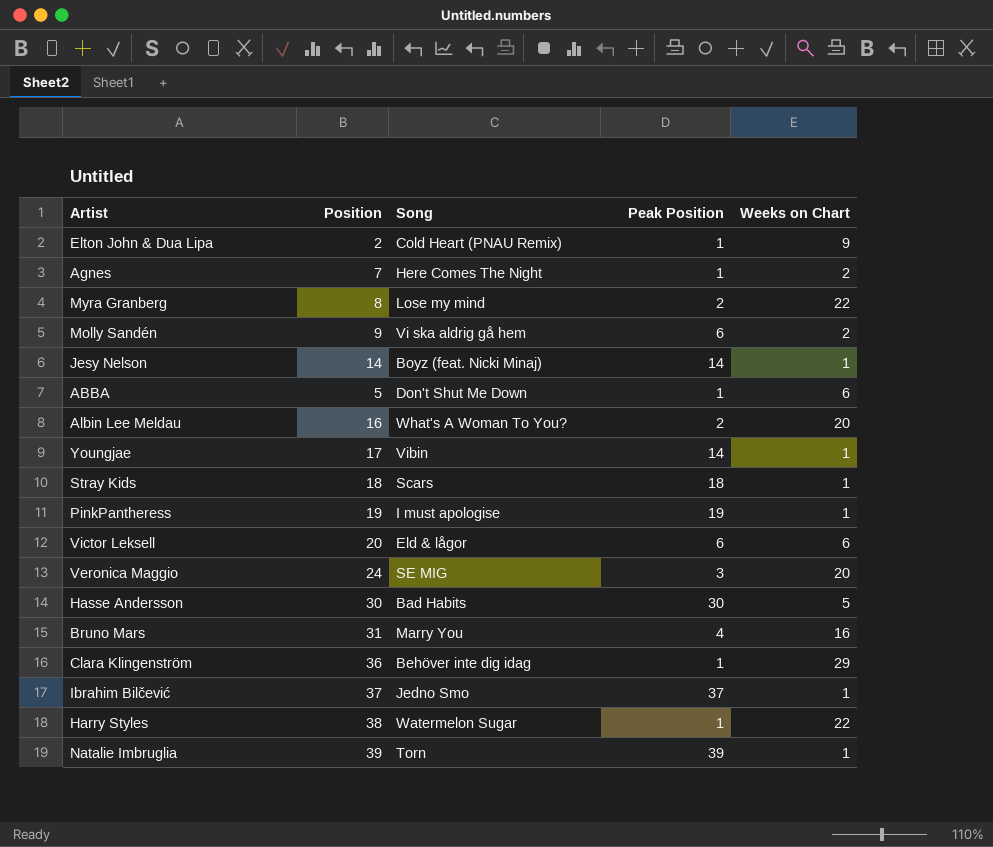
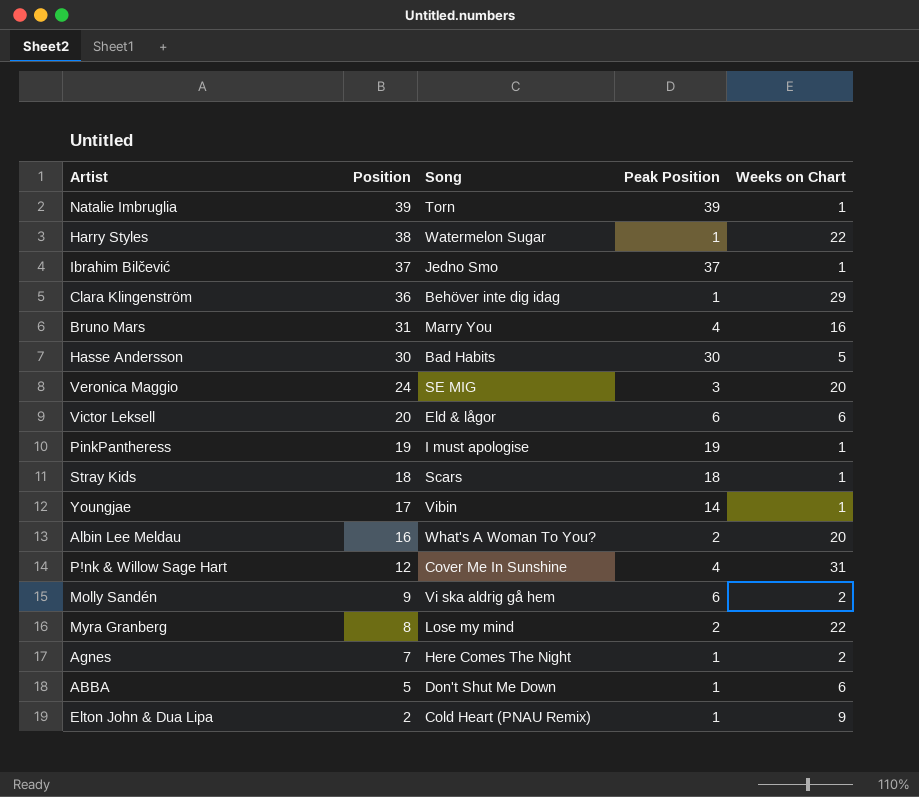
row order: none -> Position descending
row Jesy Nelson: 14 | Boyz (feat. Nicki Minaj) | 14 | 1 -> none
row P!nk & Willow Sage Hart: none -> 12 | Cover Me In Sunshine | 4 | 31

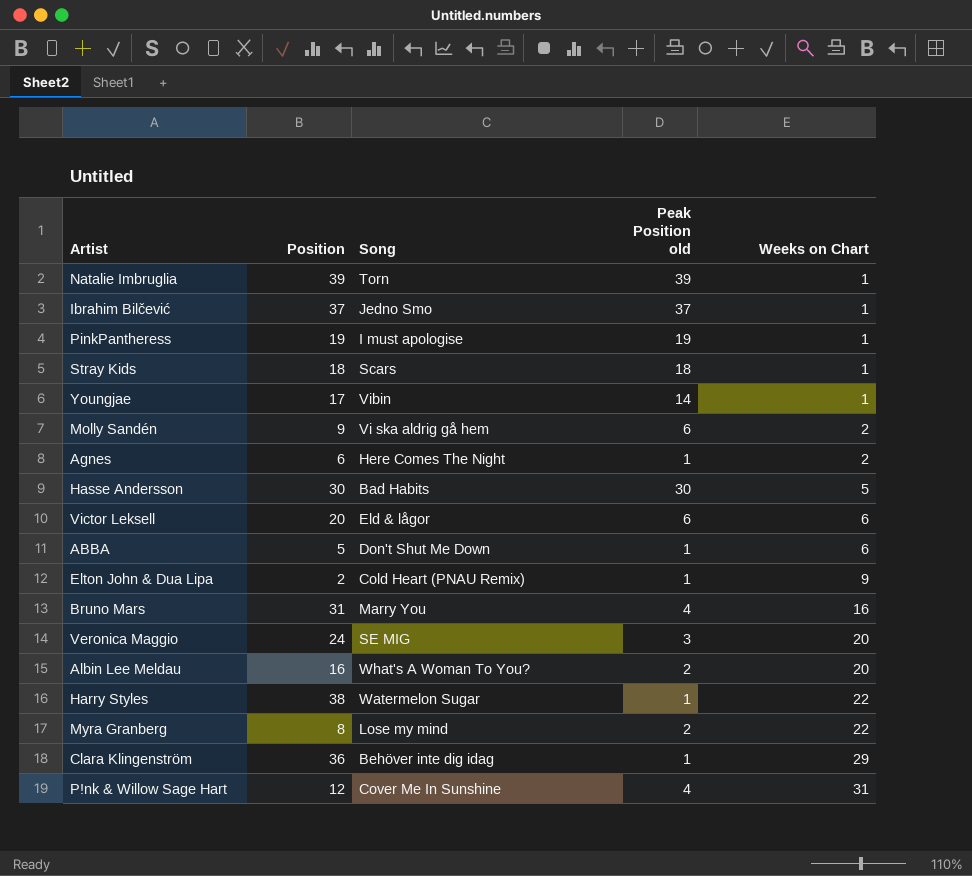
row order: Position descending -> Weeks on Chart ascending
column name: Peak Position -> Peak Position old
Agnes | Position: 7 -> 6

